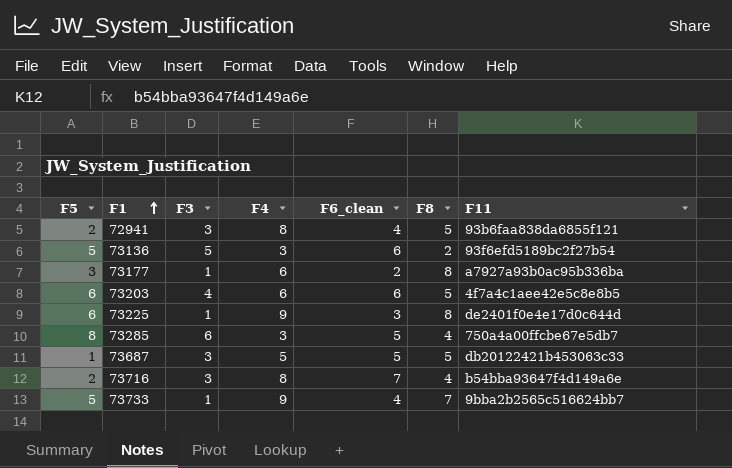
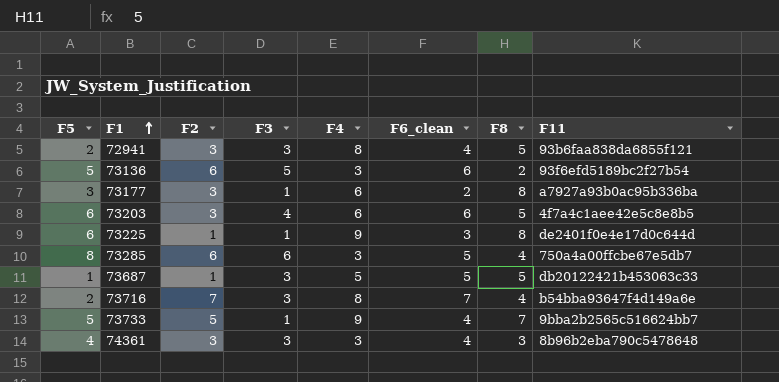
column F2 | position: none -> 3
row 74361: none -> 4 | 3 | 3 | 3 | 4 | 3 | 8b96b2eba790c5478648

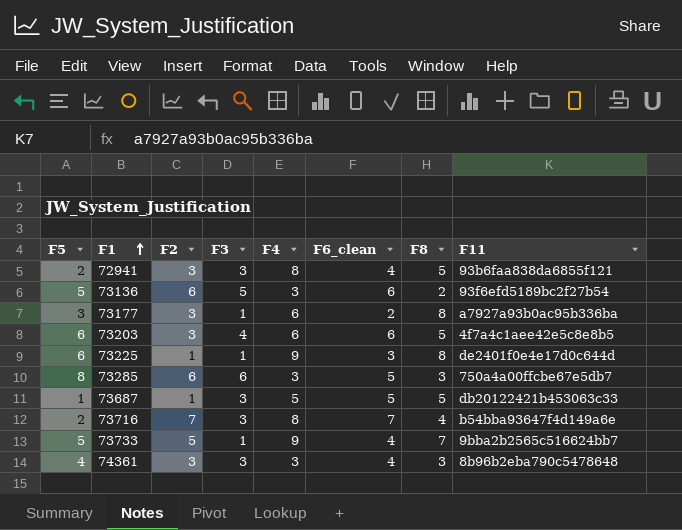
73285 | F8: 4 -> 3

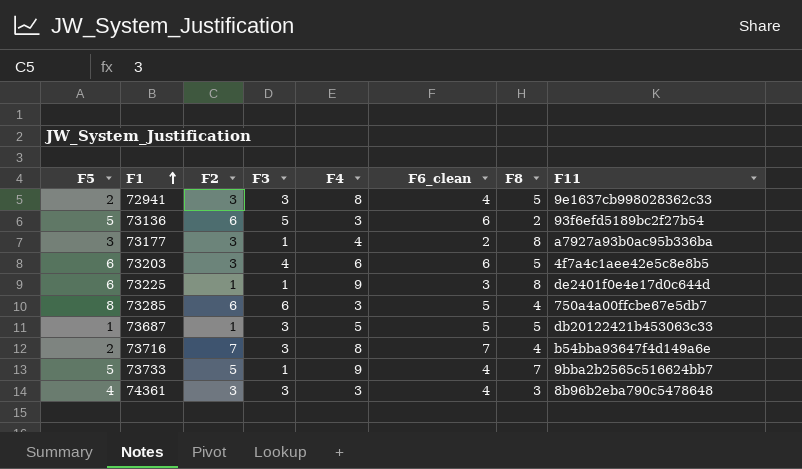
72941 | F11: 93b6faa838da6855f121 -> 9e1637cb998028362c33
73177 | F4: 6 -> 4
73285 | F8: 3 -> 4

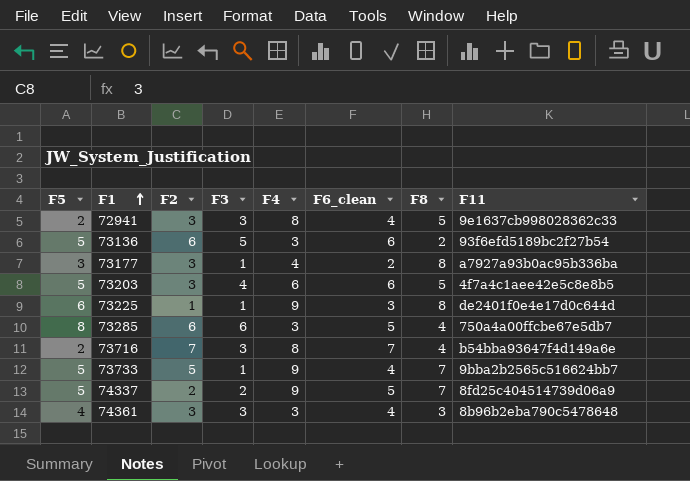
row 73687: 1 | 1 | 3 | 5 | 5 | 5 | db20122421b453063c33 -> none
73203 | F5: 6 -> 5
row 74337: none -> 5 | 2 | 2 | 9 | 5 | 7 | 8fd25c404514739d06a9

